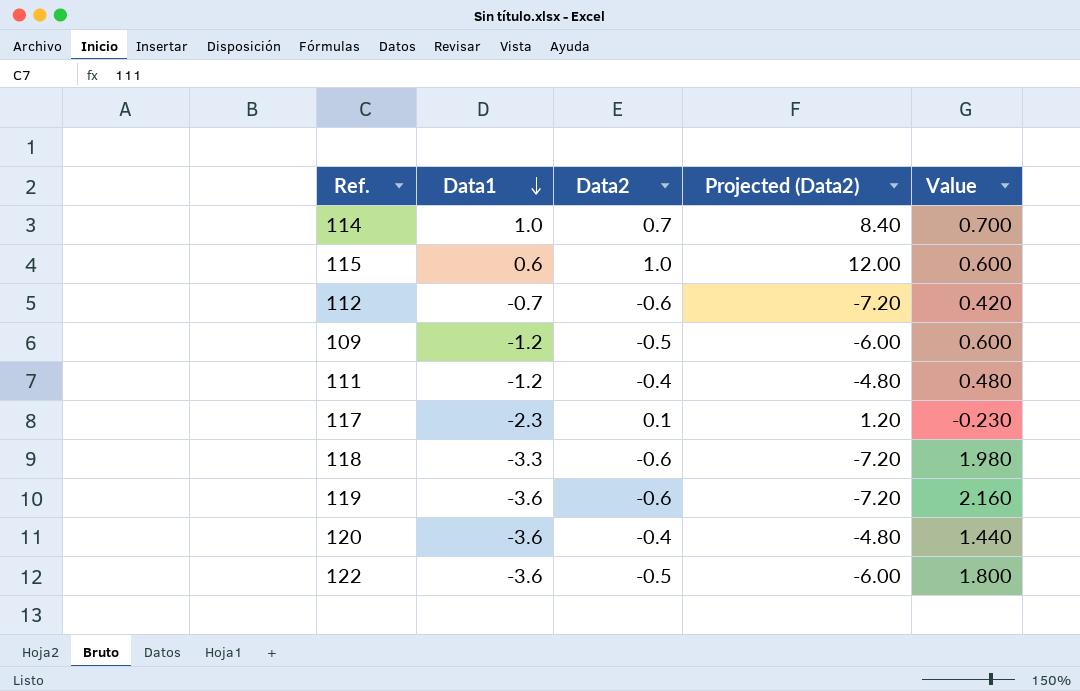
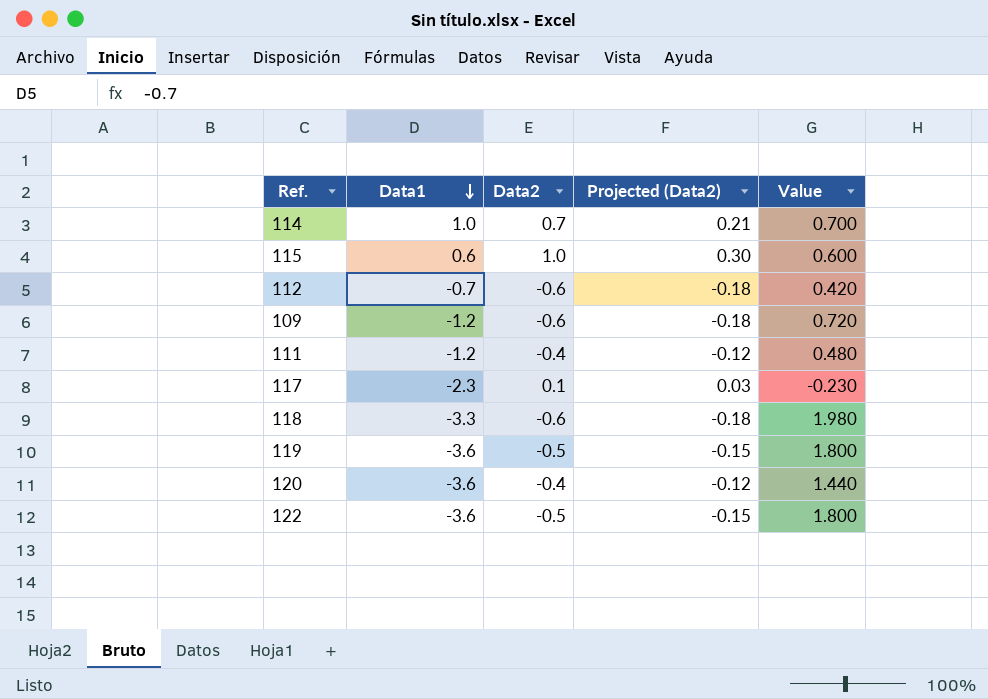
column Projected (Data2) | formula: [Data2] * 12 -> [Data2] * 0.3
109 | Data2: -0.5 -> -0.6
109 | Value: 0.600 -> 0.720
119 | Data2: -0.6 -> -0.5
119 | Value: 2.160 -> 1.800

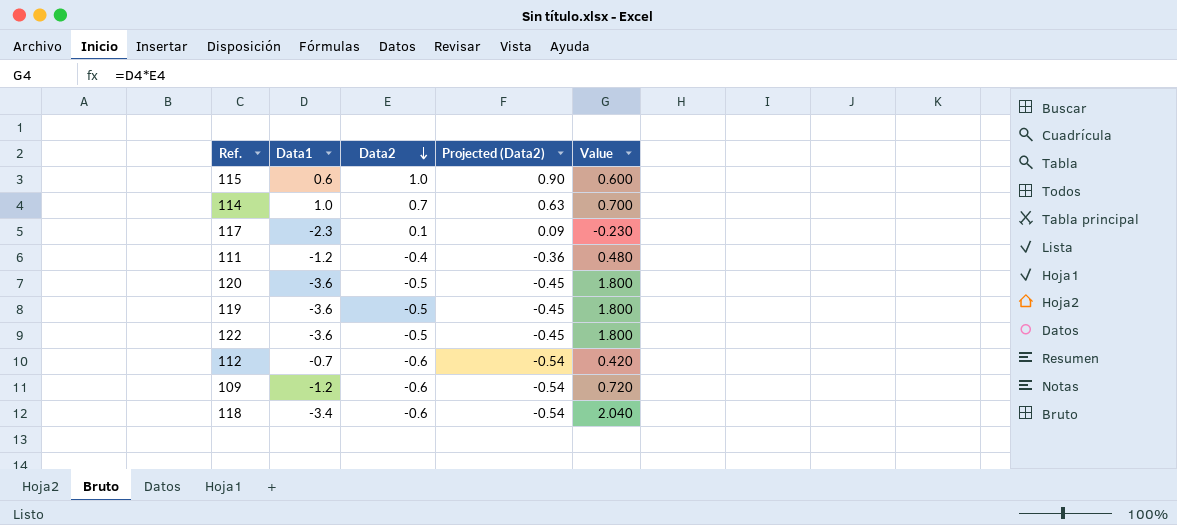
row order: Data1 descending -> Data2 descending
column Projected (Data2) | formula: [Data2] * 0.3 -> [Data2] * 0.9
120 | Data2: -0.4 -> -0.5
120 | Value: 1.440 -> 1.800
118 | Data1: -3.3 -> -3.4
118 | Value: 1.980 -> 2.040

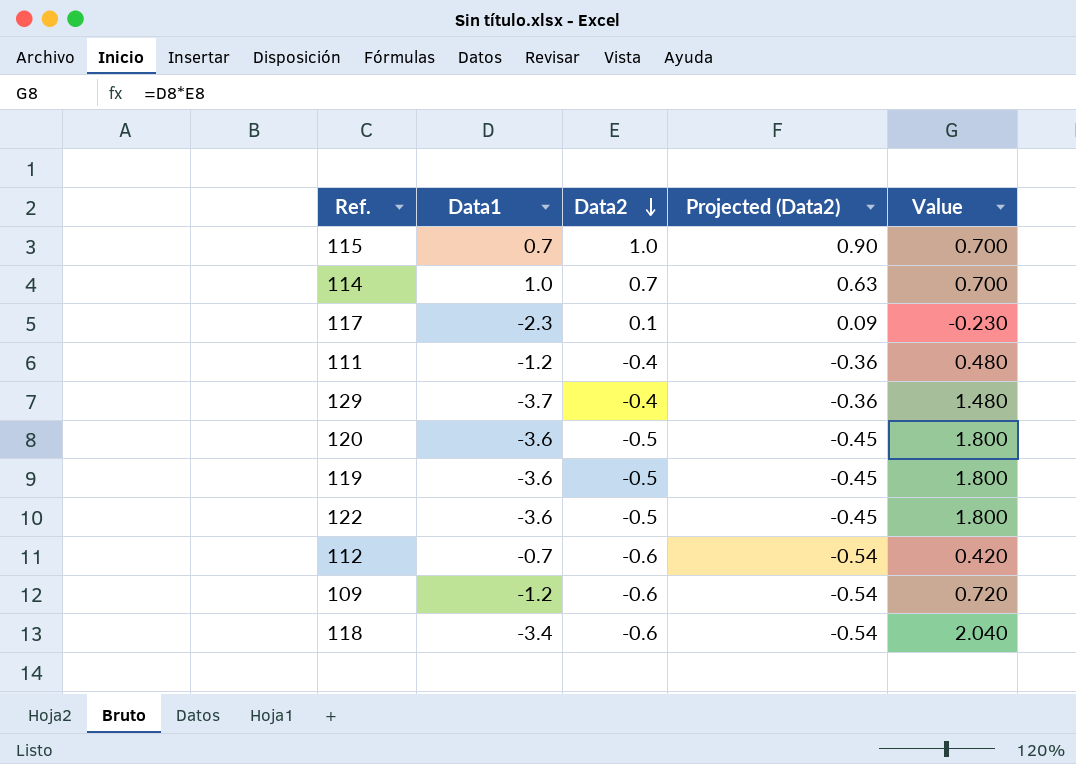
115 | Data1: 0.6 -> 0.7
115 | Value: 0.600 -> 0.700
row 129: none -> -3.7 | -0.4 | -0.36 | 1.480

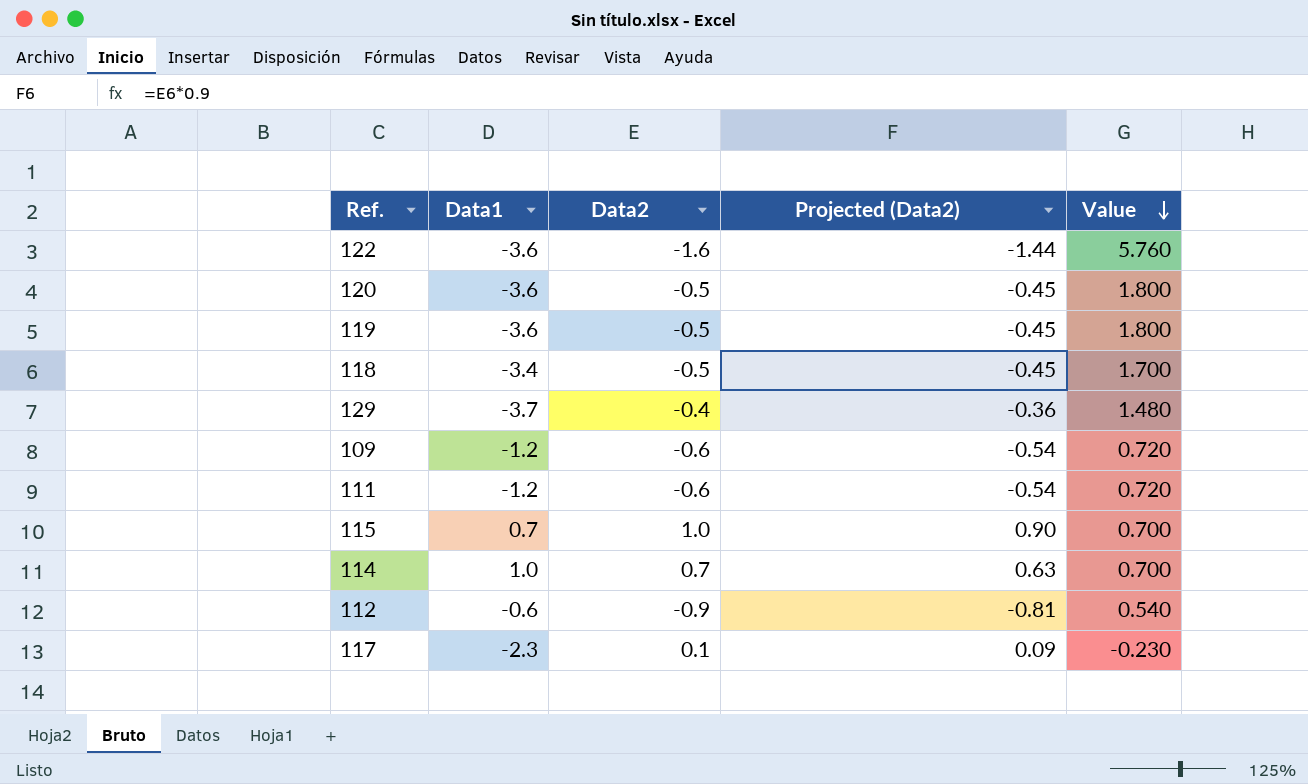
row order: Data2 descending -> Value descending
122 | Data2: -0.5 -> -1.6
122 | Projected (Data2): -0.45 -> -1.44
122 | Value: 1.800 -> 5.760
118 | Data2: -0.6 -> -0.5
118 | Projected (Data2): -0.54 -> -0.45
118 | Value: 2.040 -> 1.700
111 | Data2: -0.4 -> -0.6
111 | Projected (Data2): -0.36 -> -0.54
111 | Value: 0.480 -> 0.720
112 | Data1: -0.7 -> -0.6
112 | Data2: -0.6 -> -0.9
112 | Projected (Data2): -0.54 -> -0.81
112 | Value: 0.420 -> 0.540

